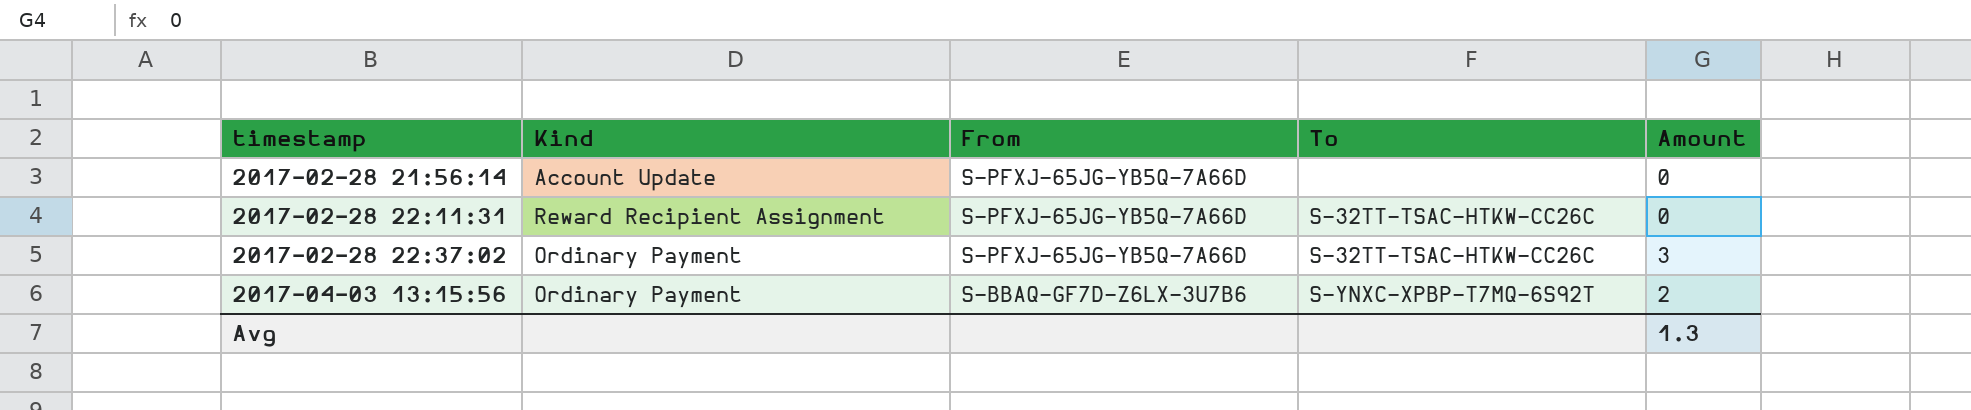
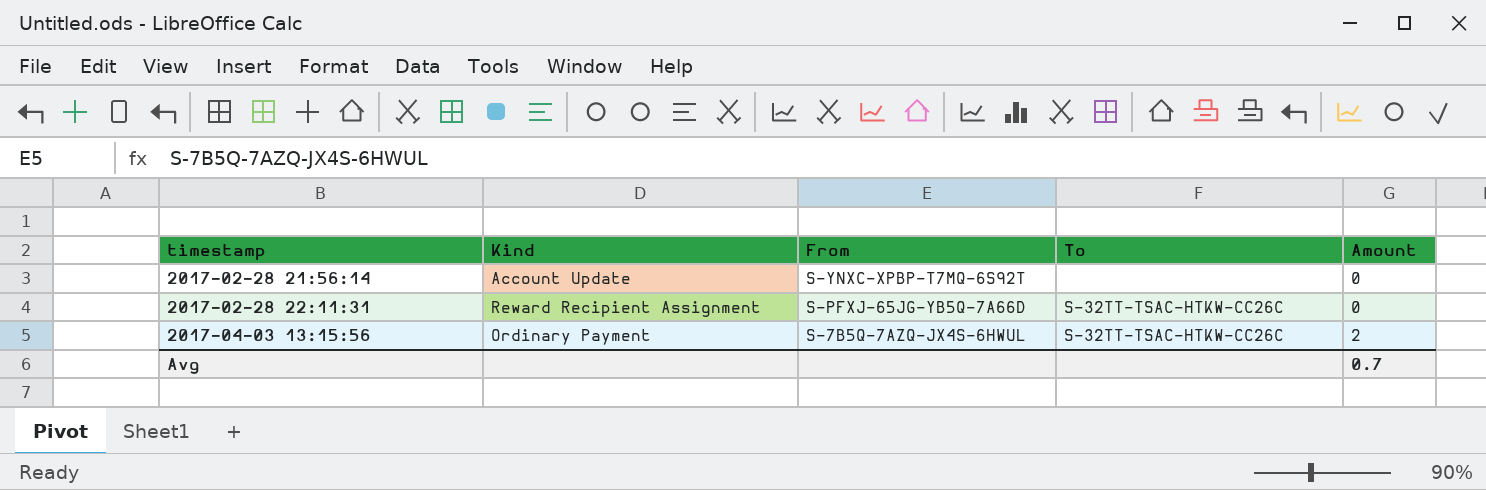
row 2017-02-28 22:37:02: Ordinary Payment | S-PFXJ-65JG-YB5Q-7A66D | S-32TT-TSAC-HTKW-CC26C | 3 -> none
2017-02-28 21:56:14 | From: S-PFXJ-65JG-YB5Q-7A66D -> S-YNXC-XPBP-T7MQ-6S92T
2017-04-03 13:15:56 | From: S-BBAQ-GF7D-Z6LX-3U7B6 -> S-7B5Q-7AZQ-JX4S-6HWUL
2017-04-03 13:15:56 | To: S-YNXC-XPBP-T7MQ-6S92T -> S-32TT-TSAC-HTKW-CC26C
Avg | Amount: 1.3 -> 0.7

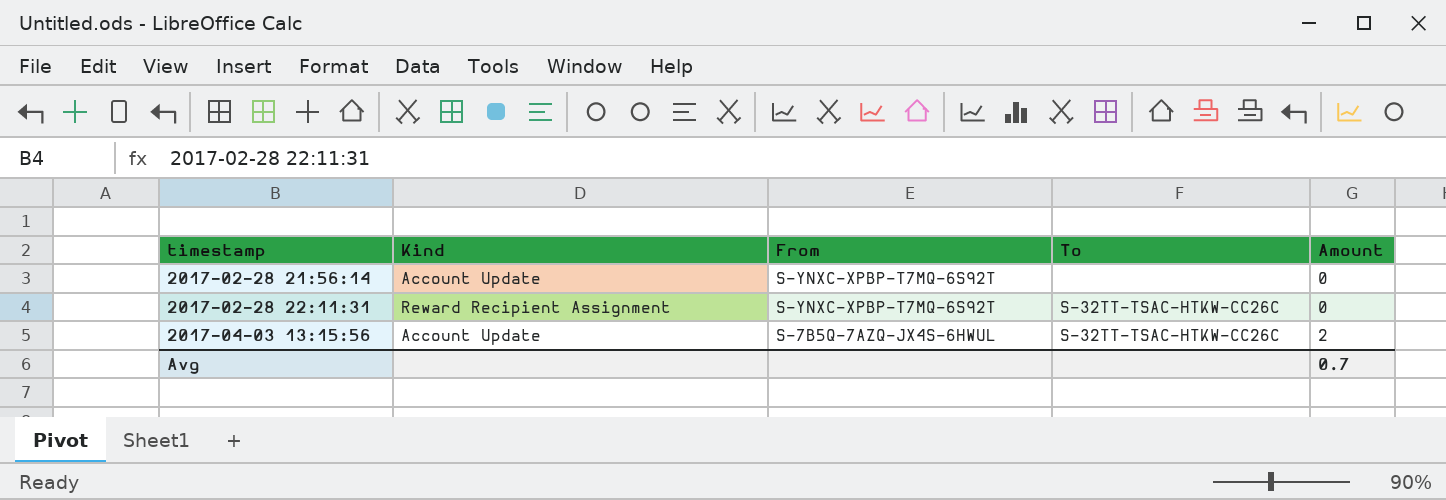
2017-02-28 22:11:31 | From: S-PFXJ-65JG-YB5Q-7A66D -> S-YNXC-XPBP-T7MQ-6S92T
2017-04-03 13:15:56 | Kind: Ordinary Payment -> Account Update

